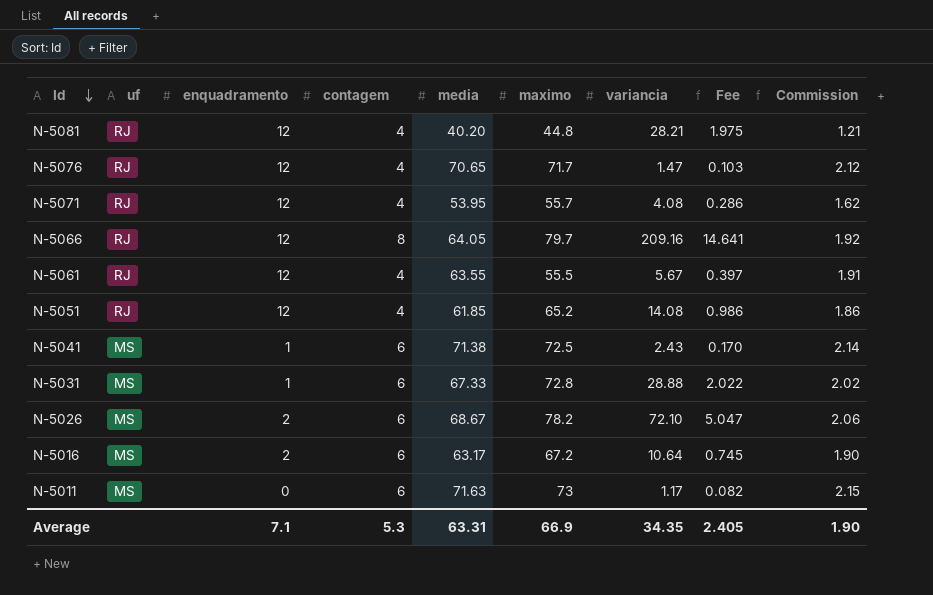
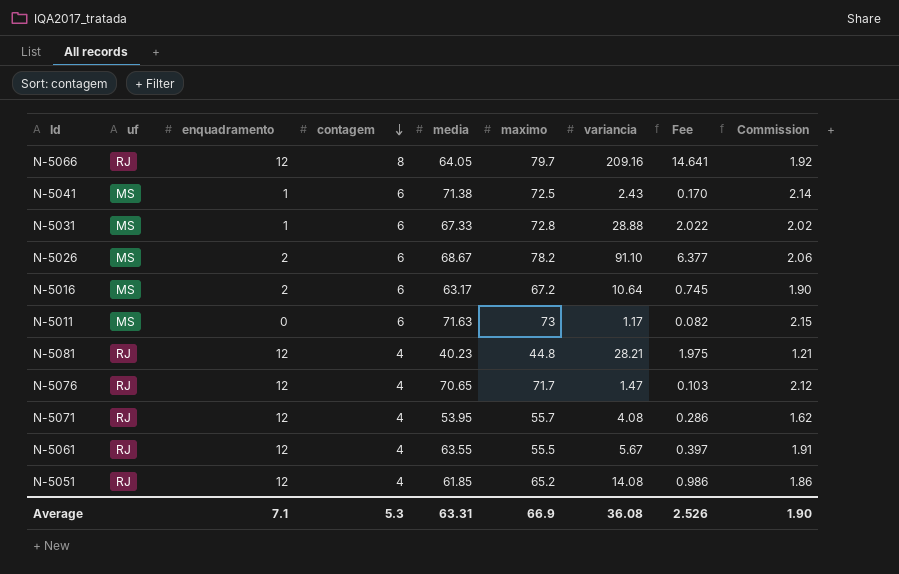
row order: Id descending -> contagem descending
N-5026 | variancia: 72.10 -> 91.10
N-5026 | Fee: 5.047 -> 6.377
N-5081 | media: 40.20 -> 40.23
Average | variancia: 34.35 -> 36.08
Average | Fee: 2.405 -> 2.526

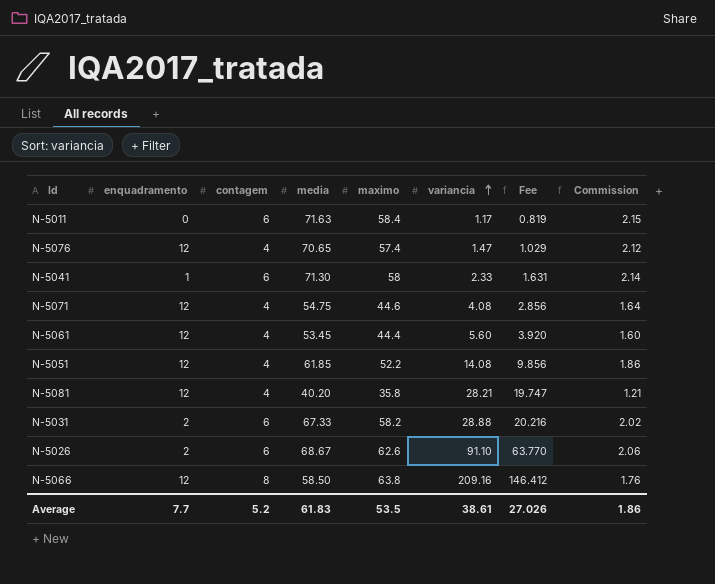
row order: contagem descending -> variancia ascending
column uf | position: 2 -> none
column Fee | formula: [variancia] * 0.07 -> [variancia] * 0.7
row N-5016: MS | 2 | 6 | 63.17 | 67.2 | 10.64 | 0.745 | 1.90 -> none
N-5011 | maximo: 73 -> 58.4
N-5076 | maximo: 71.7 -> 57.4
N-5041 | media: 71.38 -> 71.30
N-5041 | maximo: 72.5 -> 58
N-5041 | variancia: 2.43 -> 2.33
N-5071 | media: 53.95 -> 54.75
N-5071 | maximo: 55.7 -> 44.6
N-5071 | Commission: 1.62 -> 1.64
N-5061 | media: 63.55 -> 53.45
N-5061 | maximo: 55.5 -> 44.4
N-5061 | variancia: 5.67 -> 5.60
N-5061 | Commission: 1.91 -> 1.60
N-5051 | maximo: 65.2 -> 52.2
N-5081 | media: 40.23 -> 40.20
N-5081 | maximo: 44.8 -> 35.8
N-5031 | enquadramento: 1 -> 2
N-5031 | maximo: 72.8 -> 58.2
N-5026 | maximo: 78.2 -> 62.6
N-5066 | media: 64.05 -> 58.50
N-5066 | maximo: 79.7 -> 63.8
N-5066 | Commission: 1.92 -> 1.76
Average | enquadramento: 7.1 -> 7.7
Average | contagem: 5.3 -> 5.2
Average | media: 63.31 -> 61.83
Average | maximo: 66.9 -> 53.5
Average | variancia: 36.08 -> 38.61
Average | Fee: 2.526 -> 27.026
Average | Commission: 1.90 -> 1.86

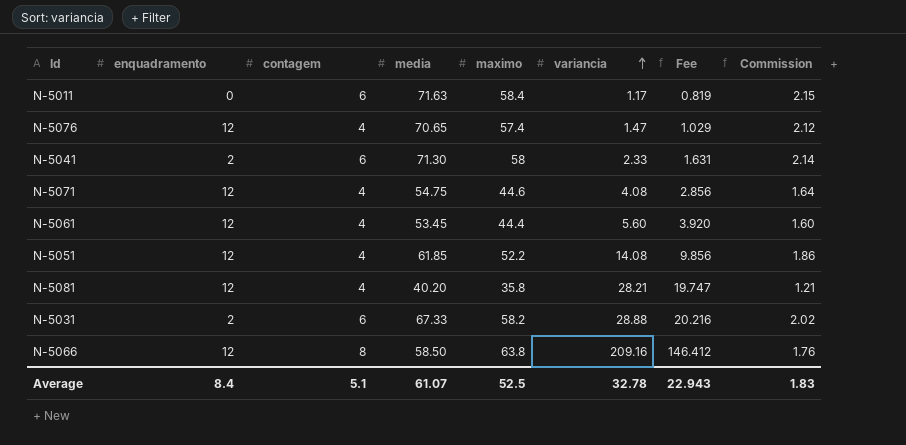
row N-5026: 2 | 6 | 68.67 | 62.6 | 91.10 | 63.770 | 2.06 -> none
N-5041 | enquadramento: 1 -> 2
Average | enquadramento: 7.7 -> 8.4
Average | contagem: 5.2 -> 5.1
Average | media: 61.83 -> 61.07
Average | maximo: 53.5 -> 52.5
Average | variancia: 38.61 -> 32.78
Average | Fee: 27.026 -> 22.943
Average | Commission: 1.86 -> 1.83

